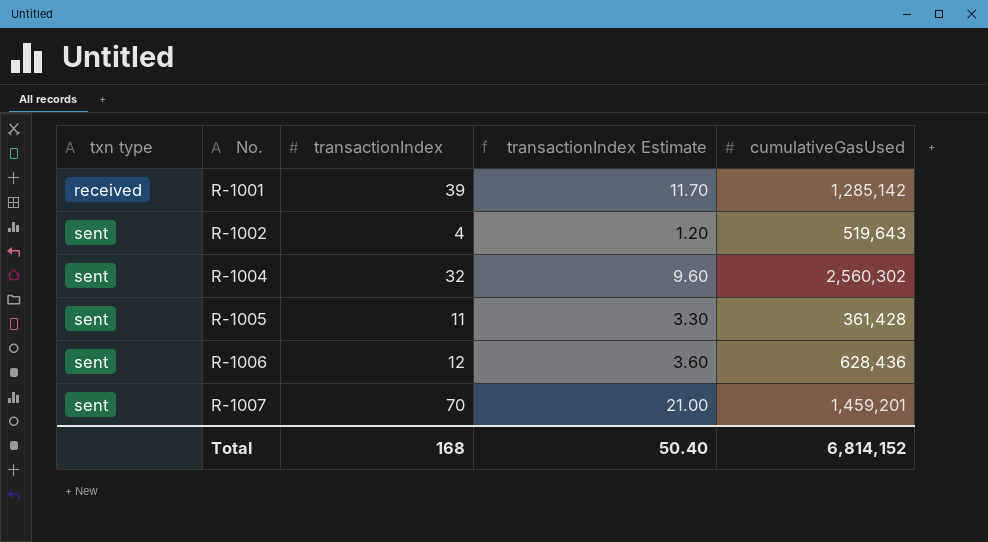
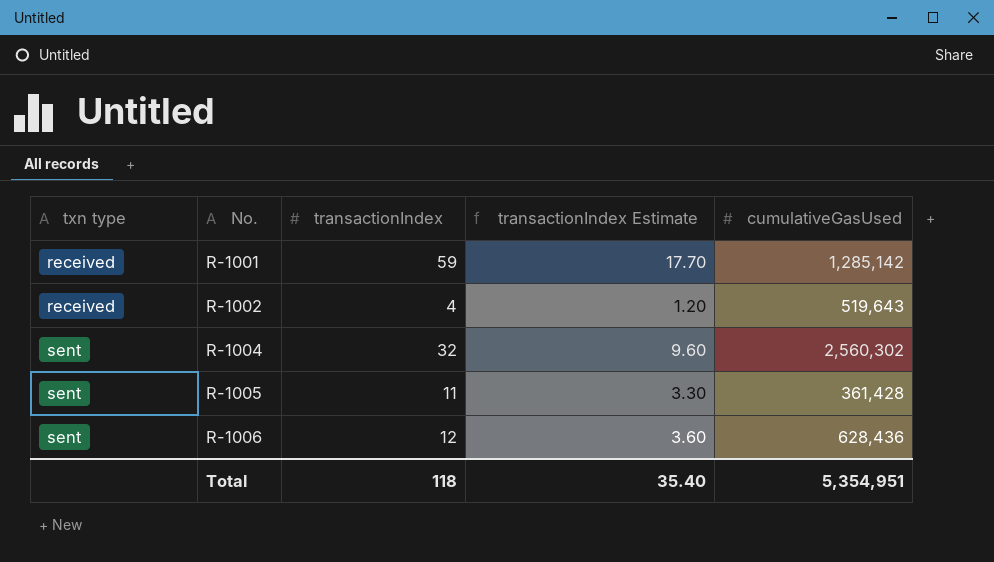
row R-1007: sent | 70 | 21.00 | 1,459,201 -> none
R-1001 | transactionIndex: 39 -> 59
R-1001 | transactionIndex Estimate: 11.70 -> 17.70
R-1002 | txn type: sent -> received
Total | transactionIndex: 168 -> 118
Total | transactionIndex Estimate: 50.40 -> 35.40
Total | cumulativeGasUsed: 6,814,152 -> 5,354,951

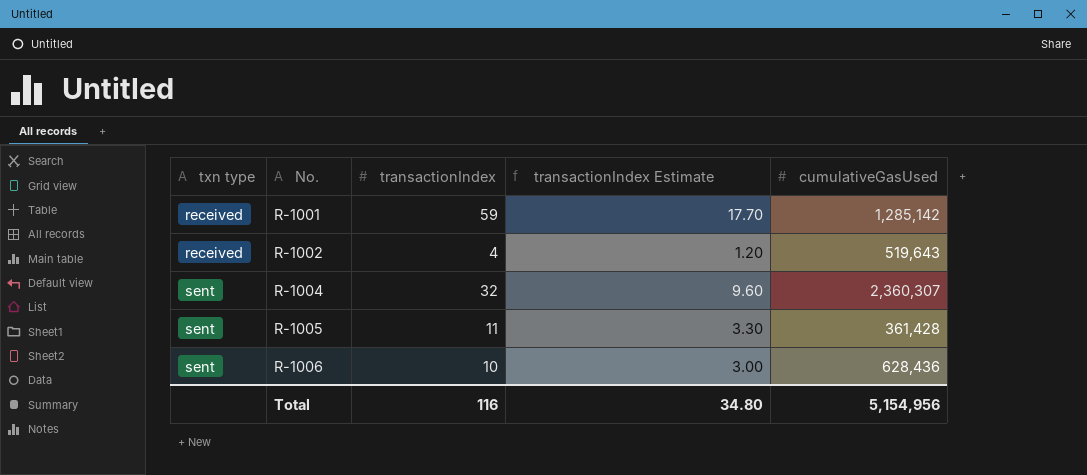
R-1004 | cumulativeGasUsed: 2,560,302 -> 2,360,307
R-1006 | transactionIndex: 12 -> 10
R-1006 | transactionIndex Estimate: 3.60 -> 3.00
Total | transactionIndex: 118 -> 116
Total | transactionIndex Estimate: 35.40 -> 34.80
Total | cumulativeGasUsed: 5,354,951 -> 5,154,956

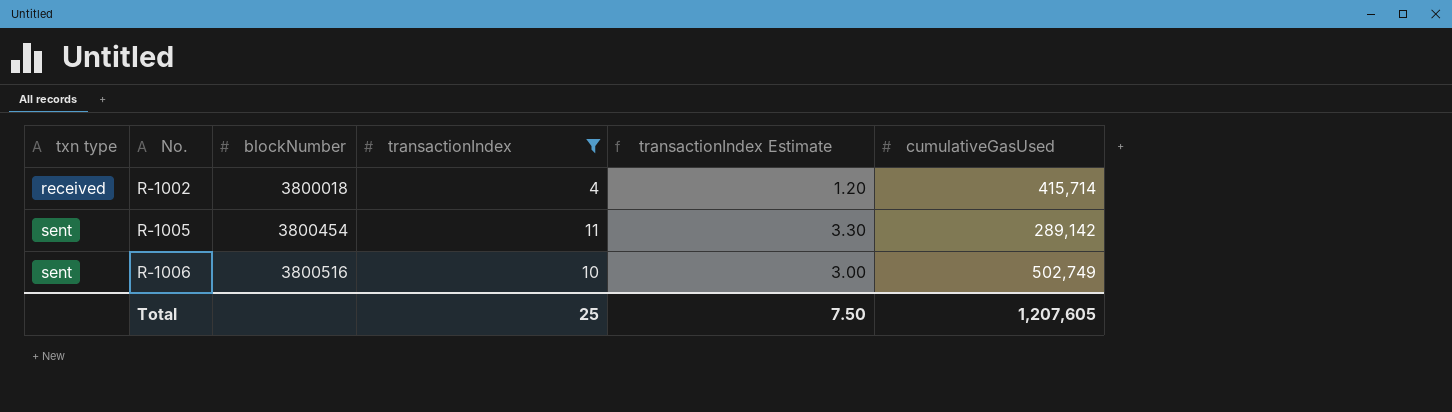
filter: none -> transactionIndex <= 11
column blockNumber | position: none -> 3
R-1002 | cumulativeGasUsed: 519,643 -> 415,714
R-1005 | cumulativeGasUsed: 361,428 -> 289,142
R-1006 | cumulativeGasUsed: 628,436 -> 502,749
Total | transactionIndex: 116 -> 25
Total | transactionIndex Estimate: 34.80 -> 7.50
Total | cumulativeGasUsed: 5,154,956 -> 1,207,605

